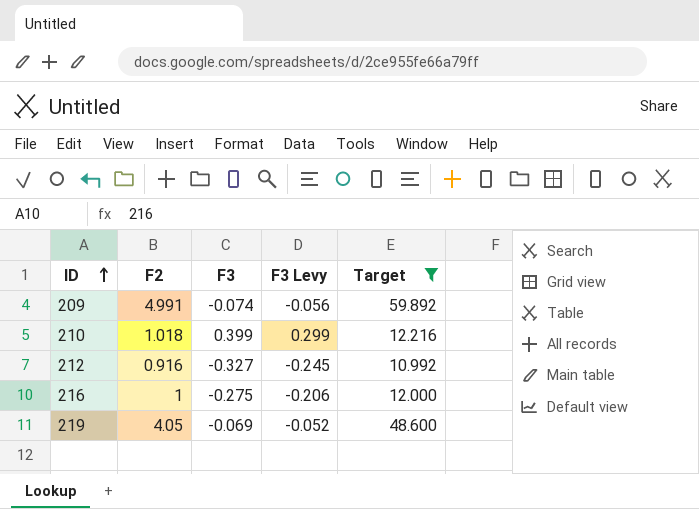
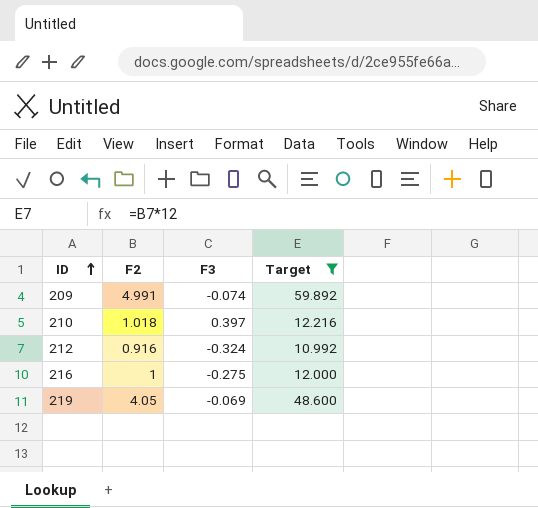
column F3 Levy | formula: [F3] * 0.75 -> none
210 | F3: 0.399 -> 0.397
212 | F3: -0.327 -> -0.324

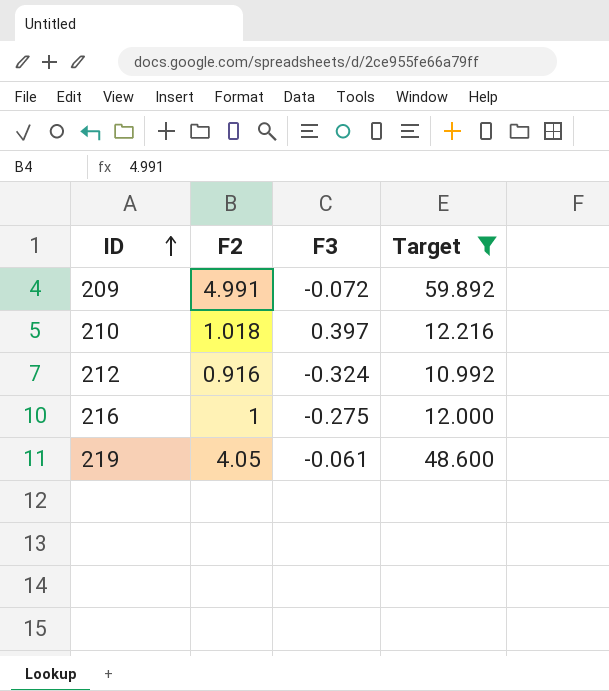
209 | F3: -0.074 -> -0.072
219 | F3: -0.069 -> -0.061

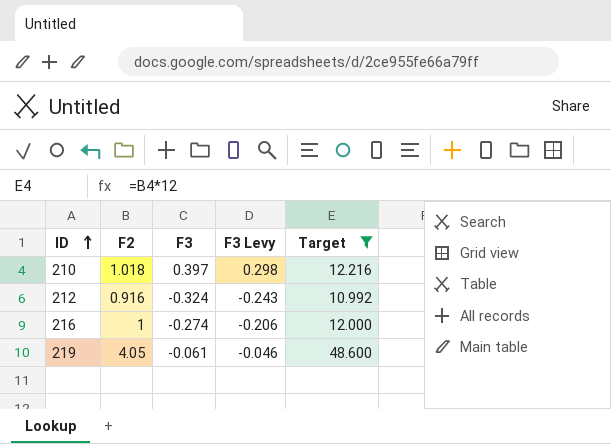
column F3 Levy | formula: none -> [F3] * 0.75
row 209: 4.991 | -0.072 | 59.892 -> none
216 | F3: -0.275 -> -0.274

